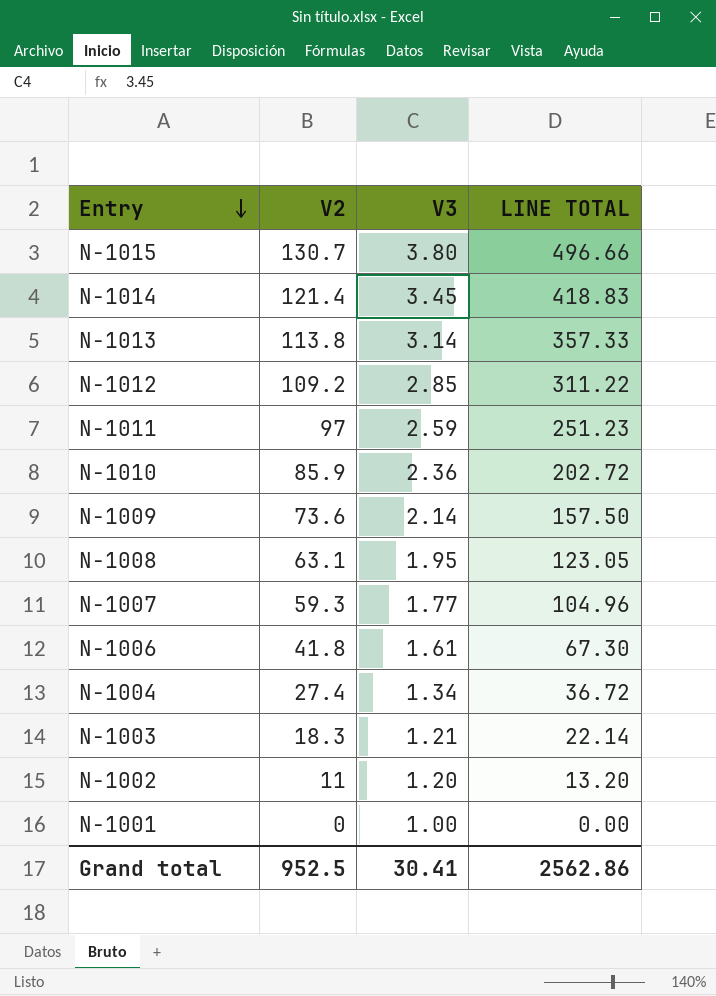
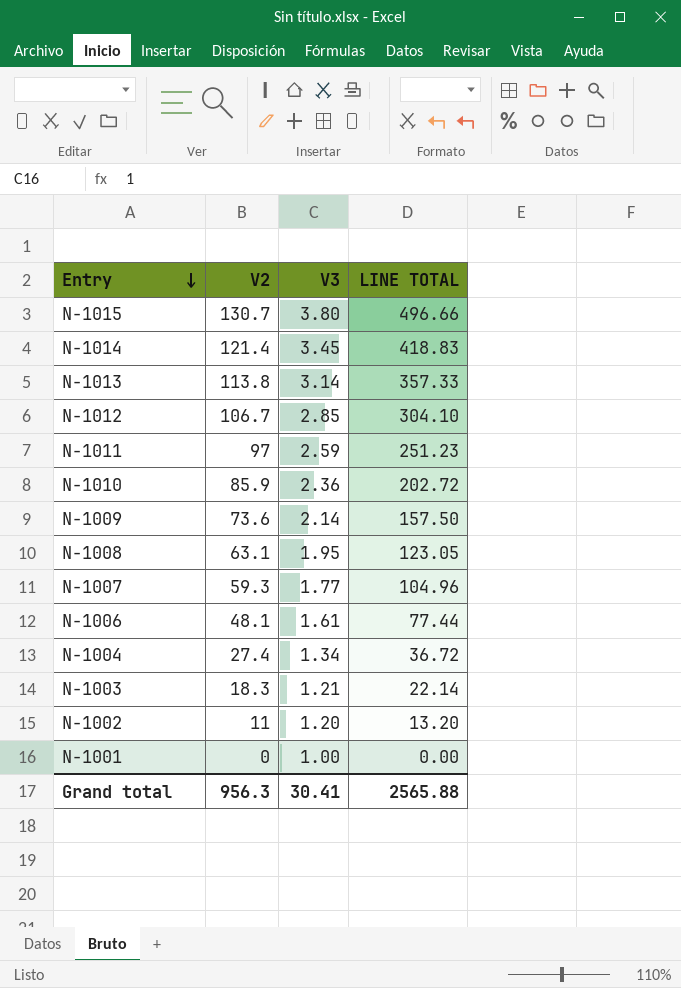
N-1012 | V2: 109.2 -> 106.7
N-1012 | LINE TOTAL: 311.22 -> 304.10
N-1006 | V2: 41.8 -> 48.1
N-1006 | LINE TOTAL: 67.30 -> 77.44
Grand total | V2: 952.5 -> 956.3
Grand total | LINE TOTAL: 2562.86 -> 2565.88

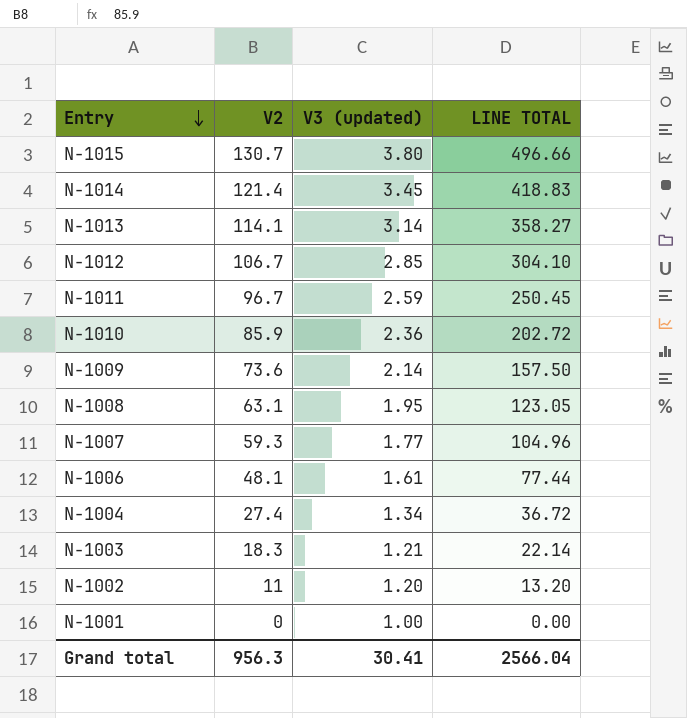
column name: V3 -> V3 (updated)
N-1013 | V2: 113.8 -> 114.1
N-1013 | LINE TOTAL: 357.33 -> 358.27
N-1011 | V2: 97 -> 96.7
N-1011 | LINE TOTAL: 251.23 -> 250.45
Grand total | LINE TOTAL: 2565.88 -> 2566.04

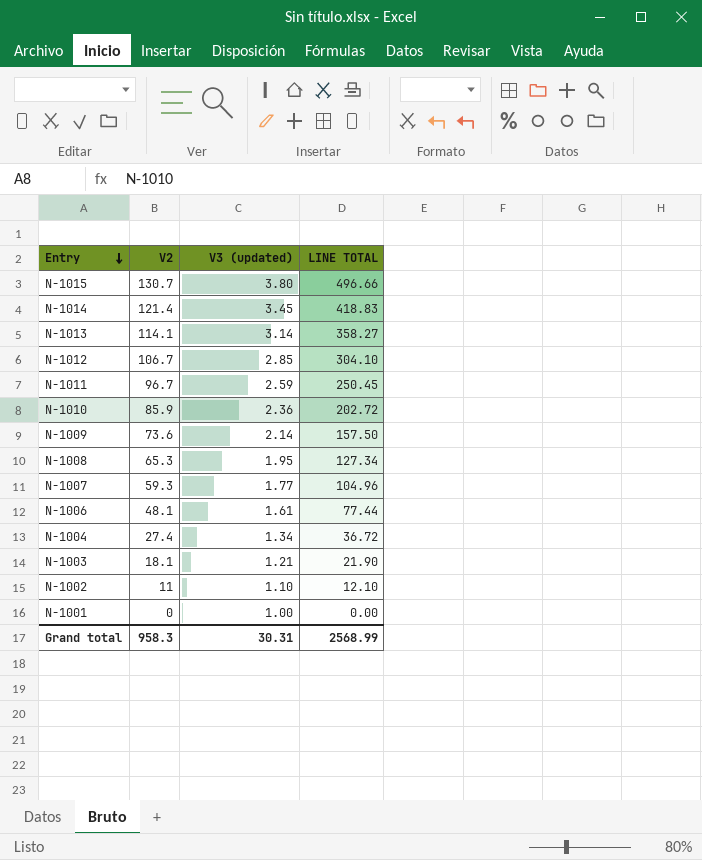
N-1008 | V2: 63.1 -> 65.3
N-1008 | LINE TOTAL: 123.05 -> 127.34
N-1003 | V2: 18.3 -> 18.1
N-1003 | LINE TOTAL: 22.14 -> 21.90
N-1002 | V3 (updated): 1.20 -> 1.10
N-1002 | LINE TOTAL: 13.20 -> 12.10
Grand total | V2: 956.3 -> 958.3
Grand total | V3 (updated): 30.41 -> 30.31
Grand total | LINE TOTAL: 2566.04 -> 2568.99

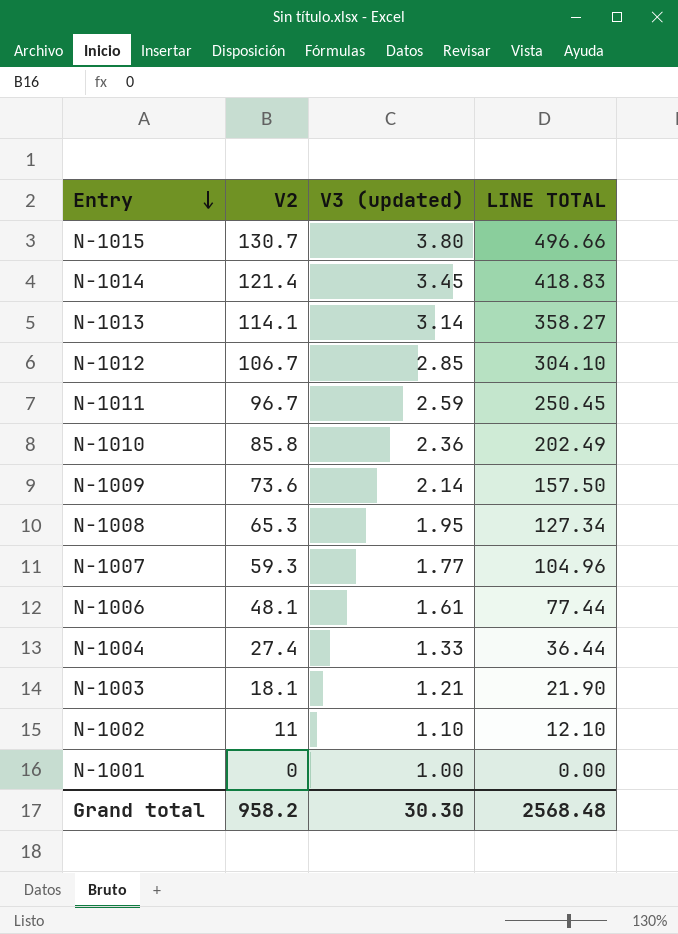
N-1010 | V2: 85.9 -> 85.8
N-1010 | LINE TOTAL: 202.72 -> 202.49
N-1004 | V3 (updated): 1.34 -> 1.33
N-1004 | LINE TOTAL: 36.72 -> 36.44
Grand total | V2: 958.3 -> 958.2
Grand total | V3 (updated): 30.31 -> 30.30
Grand total | LINE TOTAL: 2568.99 -> 2568.48

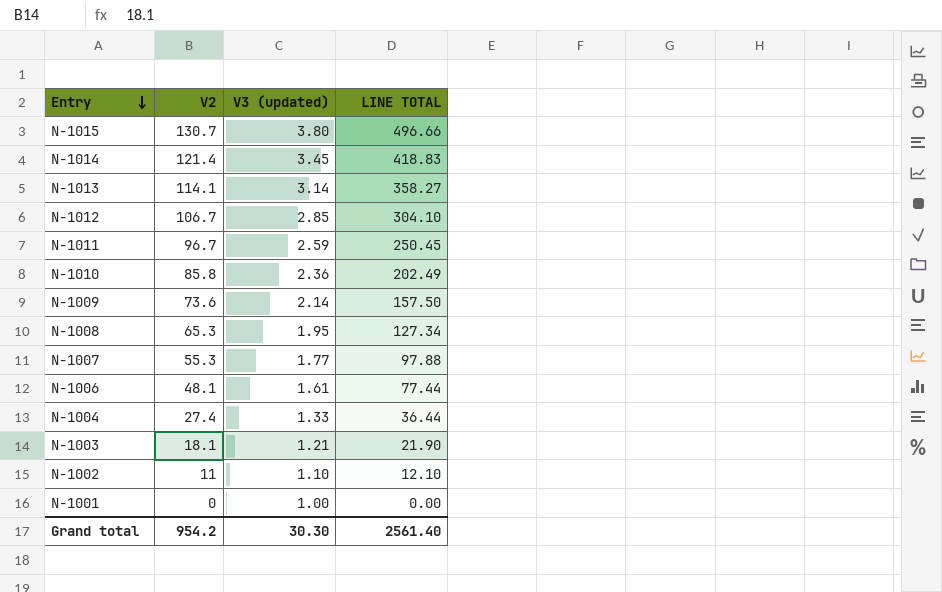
N-1007 | V2: 59.3 -> 55.3
N-1007 | LINE TOTAL: 104.96 -> 97.88
Grand total | V2: 958.2 -> 954.2
Grand total | LINE TOTAL: 2568.48 -> 2561.40

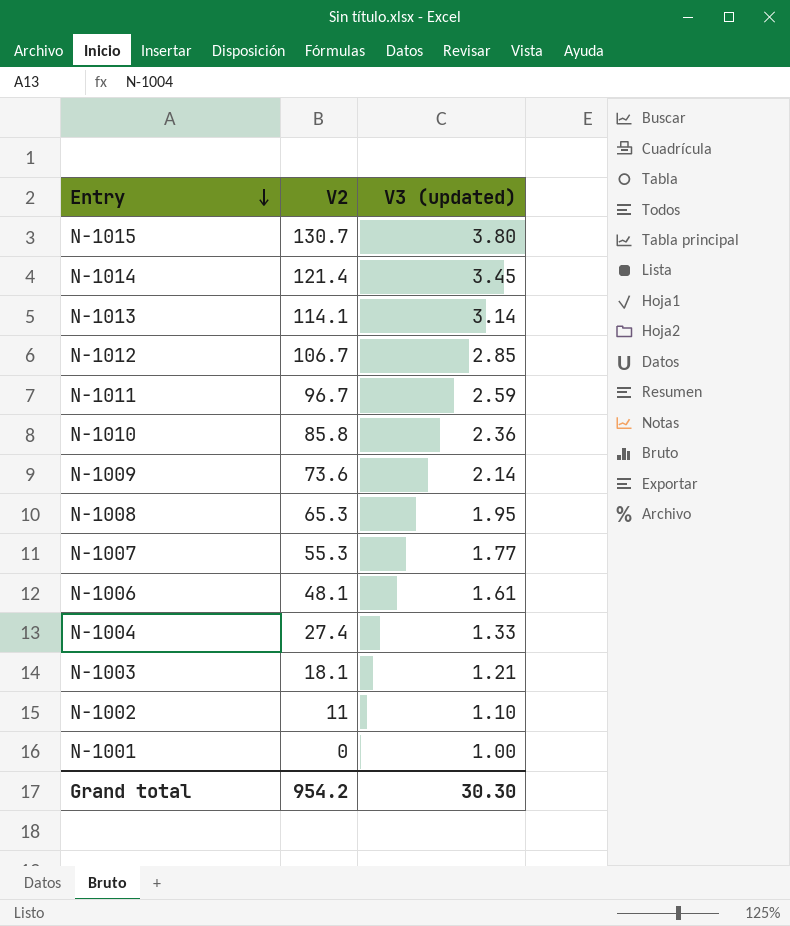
column LINE TOTAL | formula: [V2] * [V3 (updated)] -> none

